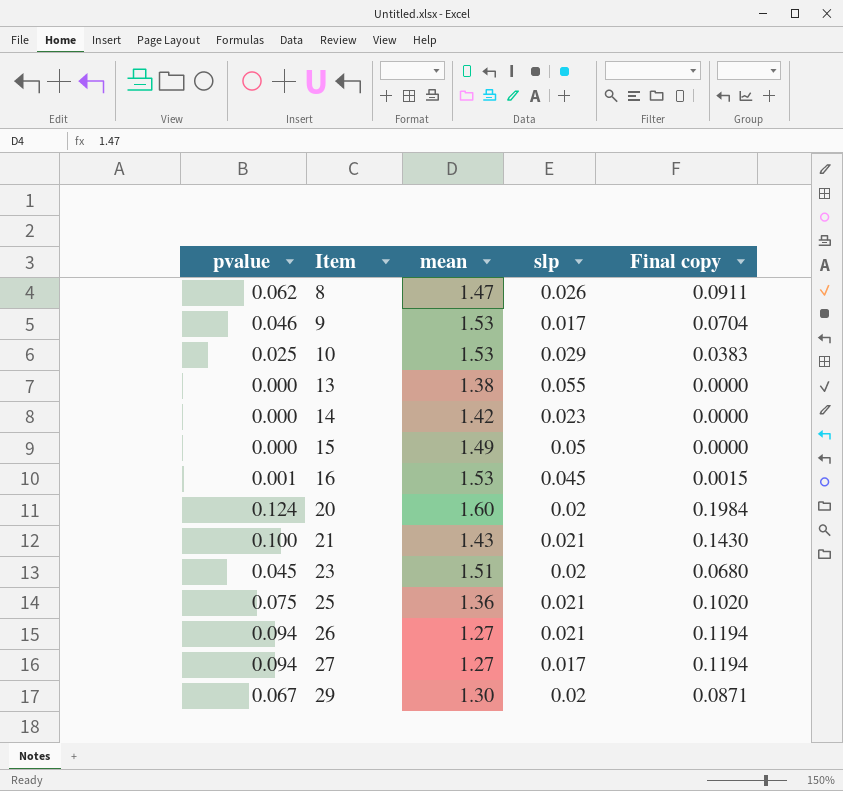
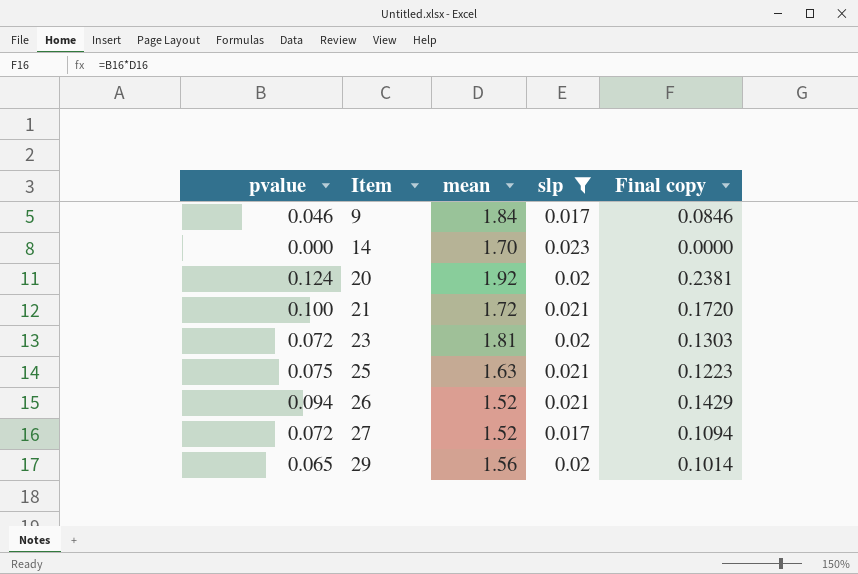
filter: none -> slp <= 0.023
9 | mean: 1.53 -> 1.84
9 | Final copy: 0.0704 -> 0.0846
14 | mean: 1.42 -> 1.70
20 | mean: 1.60 -> 1.92
20 | Final copy: 0.1984 -> 0.2381
21 | mean: 1.43 -> 1.72
21 | Final copy: 0.1430 -> 0.1720
23 | pvalue: 0.045 -> 0.072
23 | mean: 1.51 -> 1.81
23 | Final copy: 0.0680 -> 0.1303
25 | mean: 1.36 -> 1.63
25 | Final copy: 0.1020 -> 0.1223
26 | mean: 1.27 -> 1.52
26 | Final copy: 0.1194 -> 0.1429
27 | pvalue: 0.094 -> 0.072
27 | mean: 1.27 -> 1.52
27 | Final copy: 0.1194 -> 0.1094
29 | pvalue: 0.067 -> 0.065
29 | mean: 1.30 -> 1.56
29 | Final copy: 0.0871 -> 0.1014

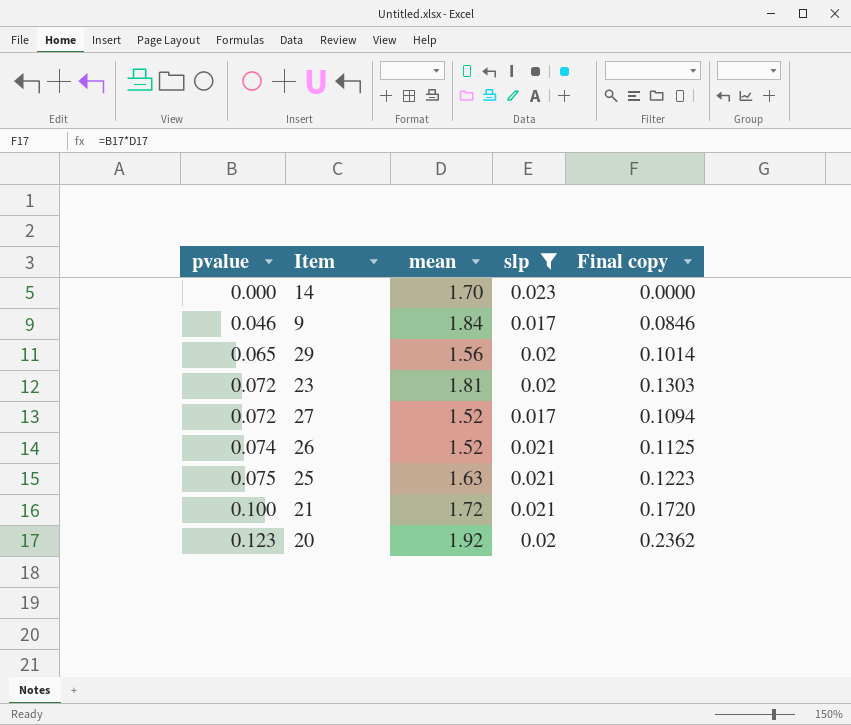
row order: Item ascending -> pvalue ascending
26 | pvalue: 0.094 -> 0.074
26 | Final copy: 0.1429 -> 0.1125
20 | pvalue: 0.124 -> 0.123
20 | Final copy: 0.2381 -> 0.2362

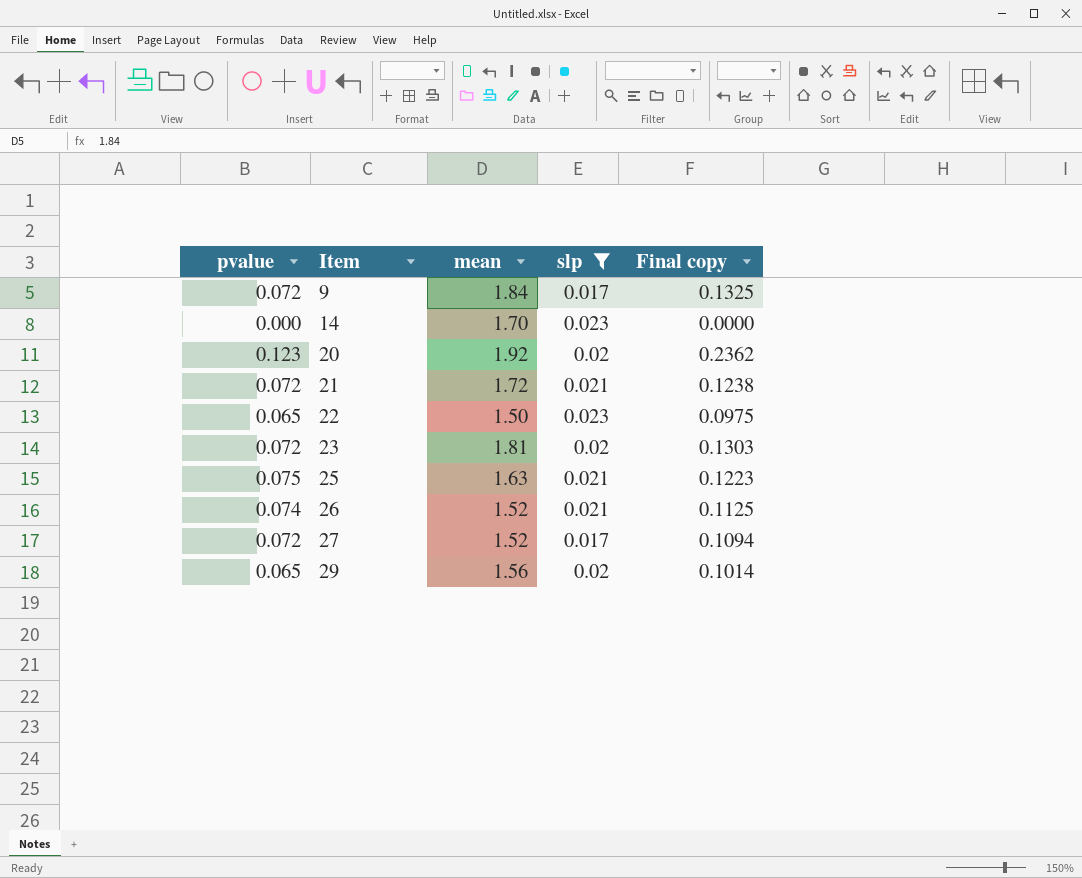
row order: pvalue ascending -> Item ascending
9 | pvalue: 0.046 -> 0.072
9 | Final copy: 0.0846 -> 0.1325
21 | pvalue: 0.100 -> 0.072
21 | Final copy: 0.1720 -> 0.1238
row 22: none -> 0.065 | 1.50 | 0.023 | 0.0975

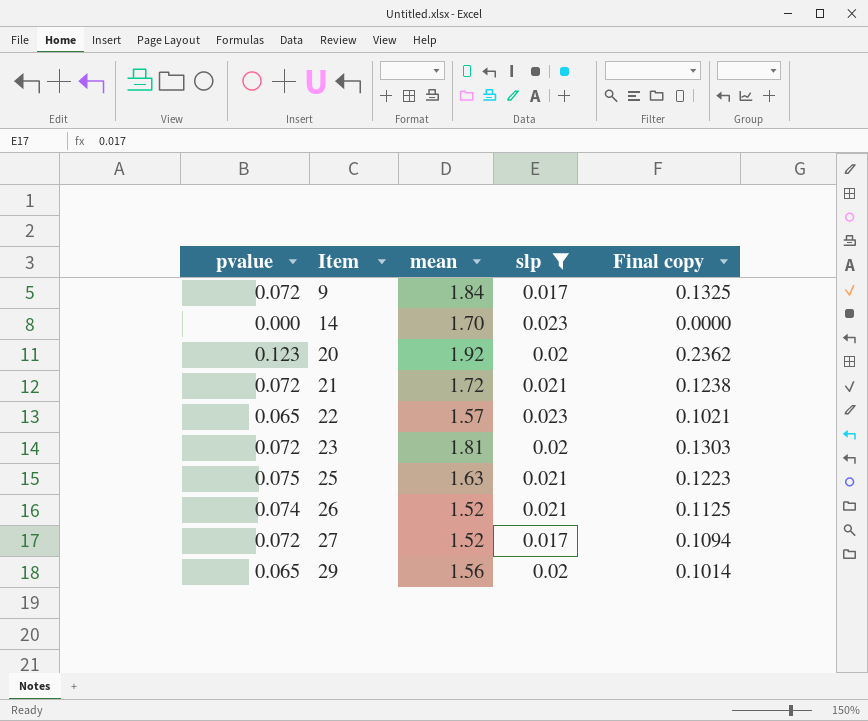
22 | mean: 1.50 -> 1.57
22 | Final copy: 0.0975 -> 0.1021

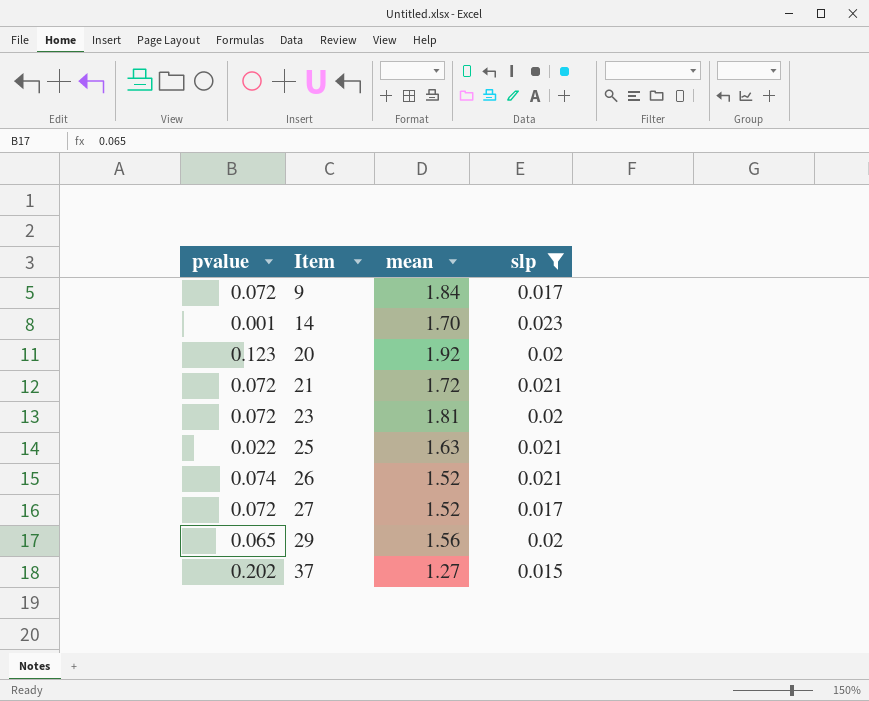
column Final copy | formula: [pvalue] * [mean] -> none
row 22: 0.065 | 1.57 | 0.023 | 0.1021 -> none
14 | pvalue: 0.000 -> 0.001
25 | pvalue: 0.075 -> 0.022
row 37: none -> 0.202 | 1.27 | 0.015

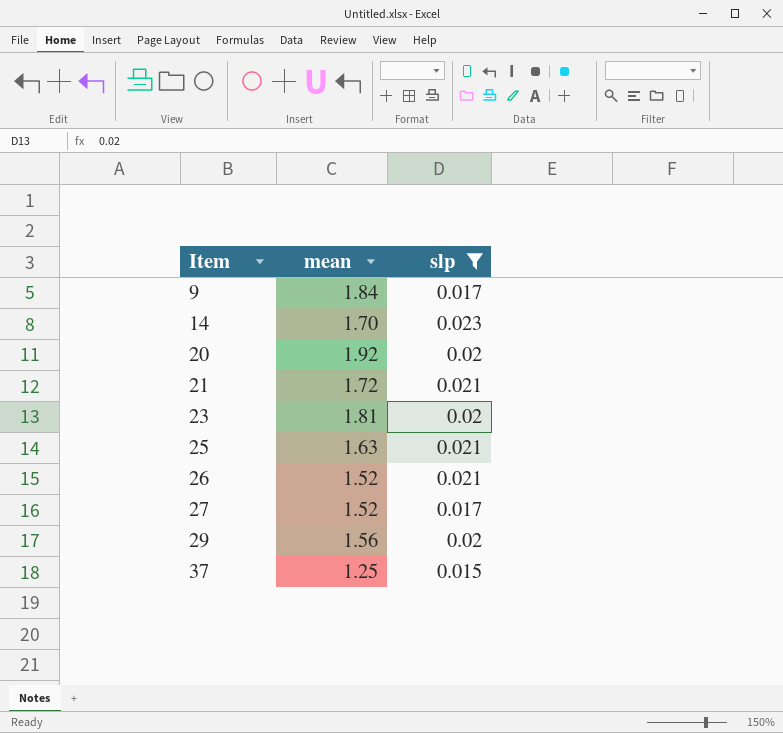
column pvalue | position: 1 -> none
37 | mean: 1.27 -> 1.25

